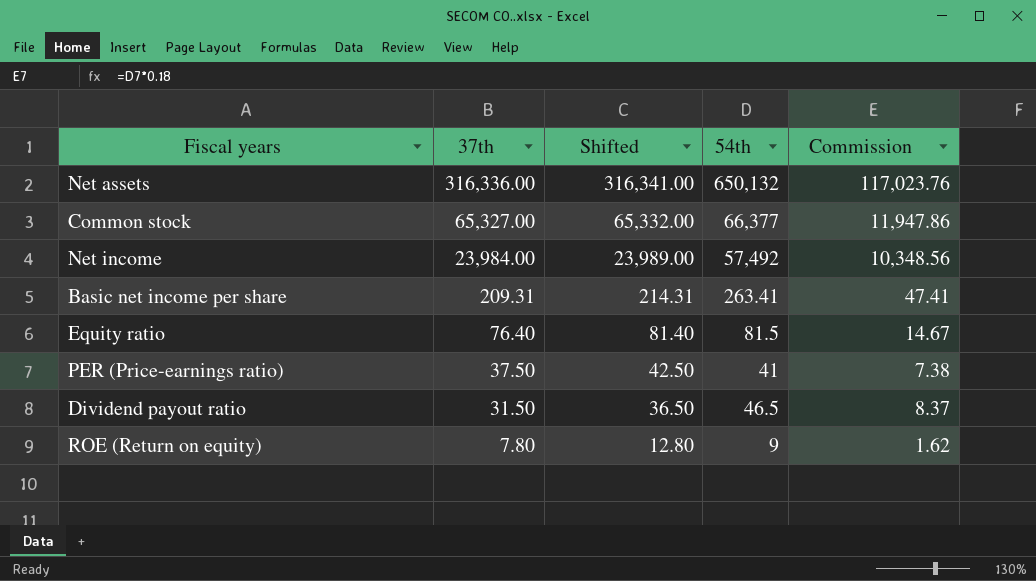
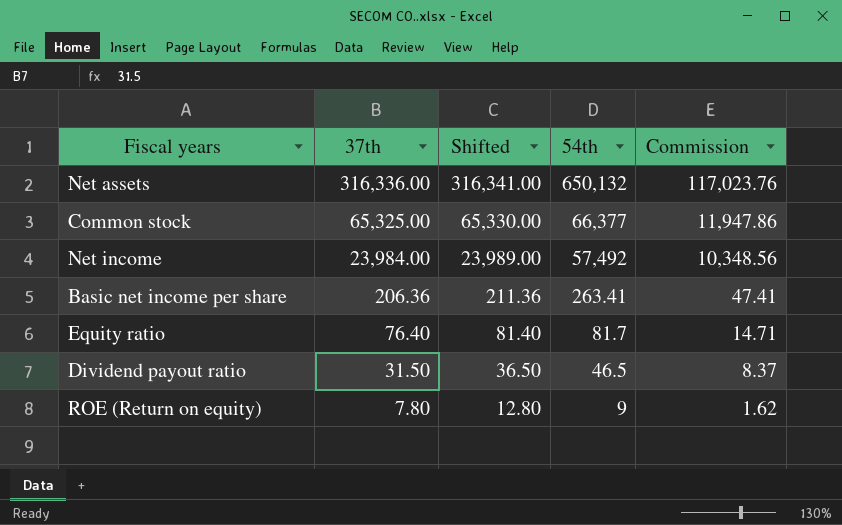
row PER (Price-earnings ratio): 37.50 | 42.50 | 41 | 7.38 -> none
Common stock | 37th: 65,327.00 -> 65,325.00
Common stock | Shifted: 65,332.00 -> 65,330.00
Basic net income per share | 37th: 209.31 -> 206.36
Basic net income per share | Shifted: 214.31 -> 211.36
Equity ratio | 54th: 81.5 -> 81.7
Equity ratio | Commission: 14.67 -> 14.71

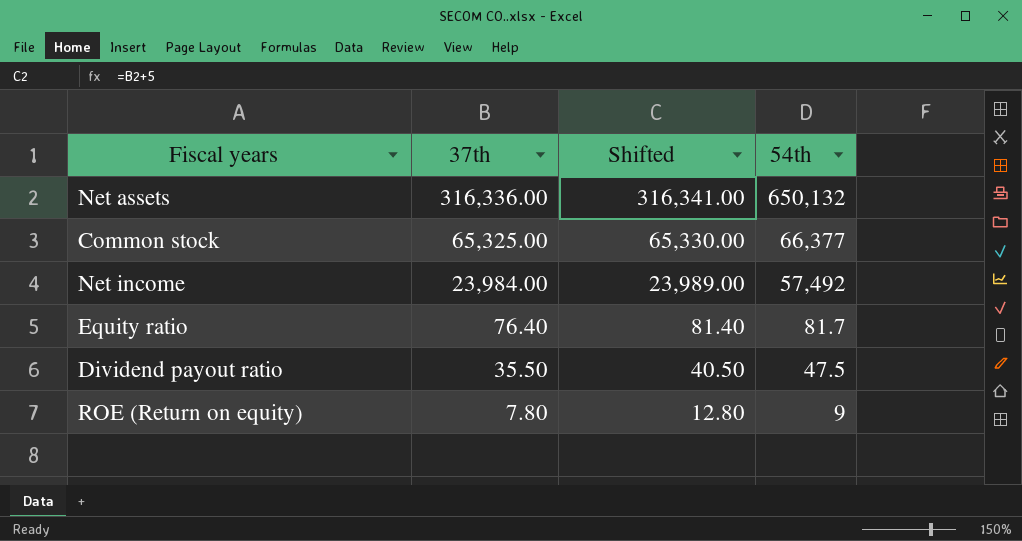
column Commission | formula: [54th] * 0.18 -> none
row Basic net income per share: 206.36 | 211.36 | 263.41 | 47.41 -> none
Dividend payout ratio | 37th: 31.50 -> 35.50
Dividend payout ratio | Shifted: 36.50 -> 40.50
Dividend payout ratio | 54th: 46.5 -> 47.5

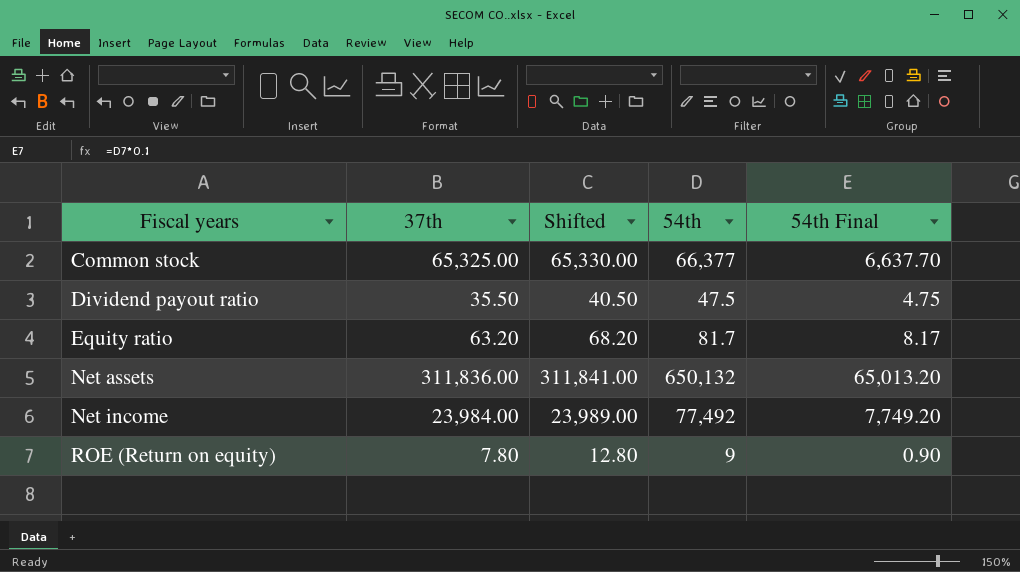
row order: 37th descending -> Fiscal years ascending
column 54th Final | formula: none -> [54th] * 0.1
Equity ratio | 37th: 76.40 -> 63.20
Equity ratio | Shifted: 81.40 -> 68.20
Net assets | 37th: 316,336.00 -> 311,836.00
Net assets | Shifted: 316,341.00 -> 311,841.00
Net income | 54th: 57,492 -> 77,492

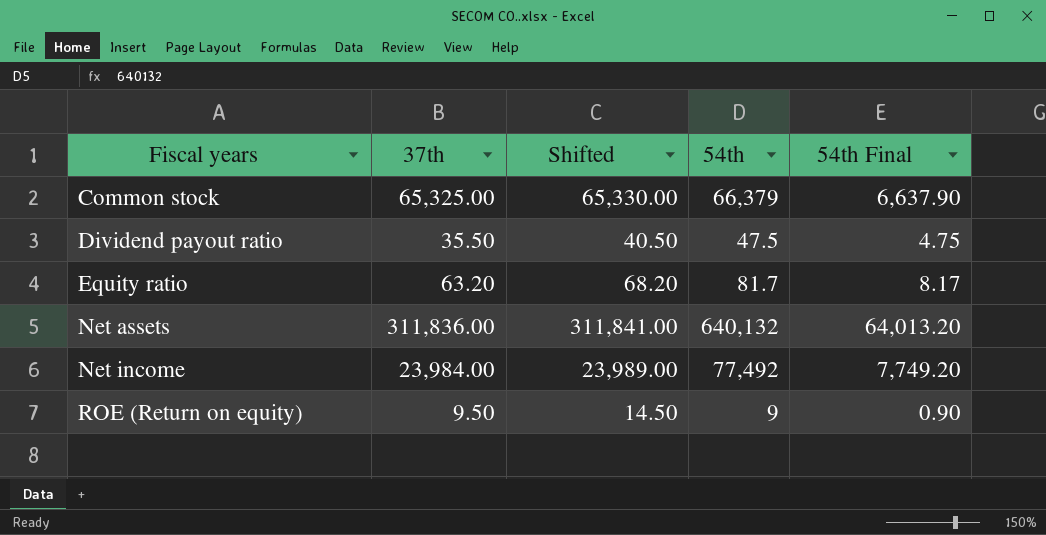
Common stock | 54th: 66,377 -> 66,379
Common stock | 54th Final: 6,637.70 -> 6,637.90
Net assets | 54th: 650,132 -> 640,132
Net assets | 54th Final: 65,013.20 -> 64,013.20
ROE (Return on equity) | 37th: 7.80 -> 9.50
ROE (Return on equity) | Shifted: 12.80 -> 14.50

